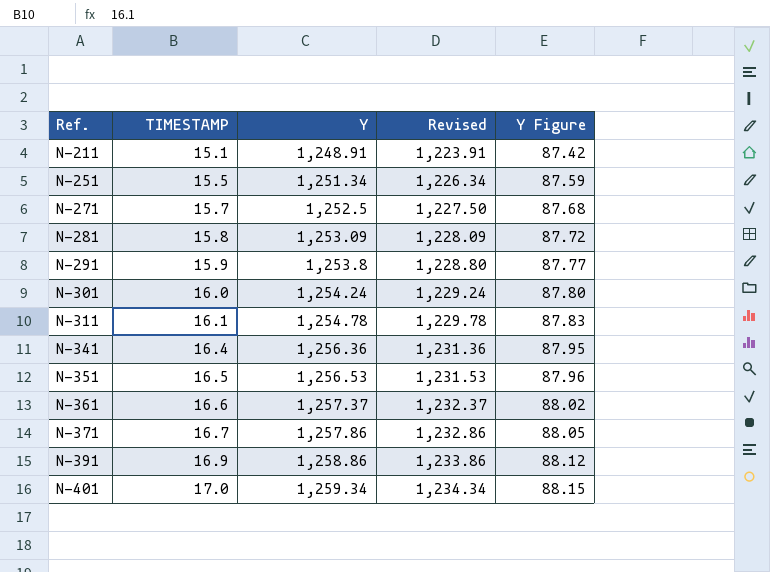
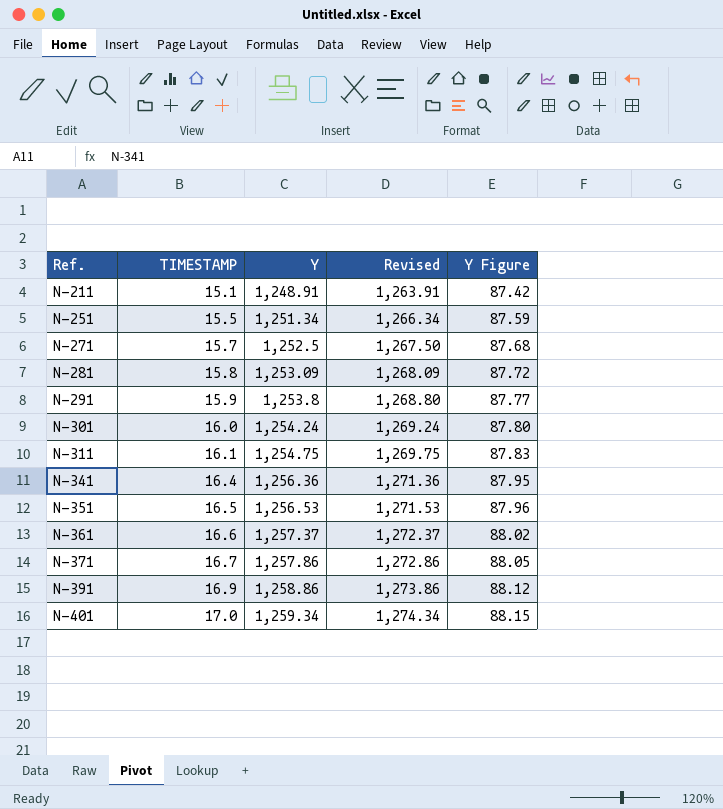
column Revised | formula: [Y] - 25 -> [Y] + 15
N-311 | Y: 1,254.78 -> 1,254.75

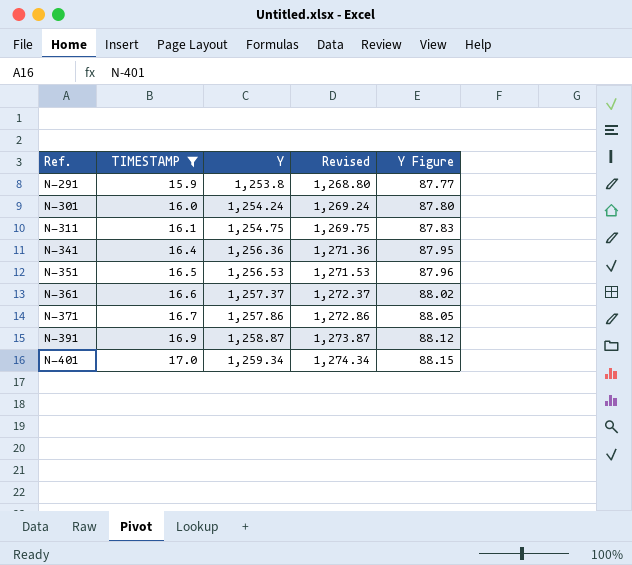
filter: none -> TIMESTAMP >= 15.9
N-391 | Y: 1,258.86 -> 1,258.87
N-391 | Revised: 1,273.86 -> 1,273.87

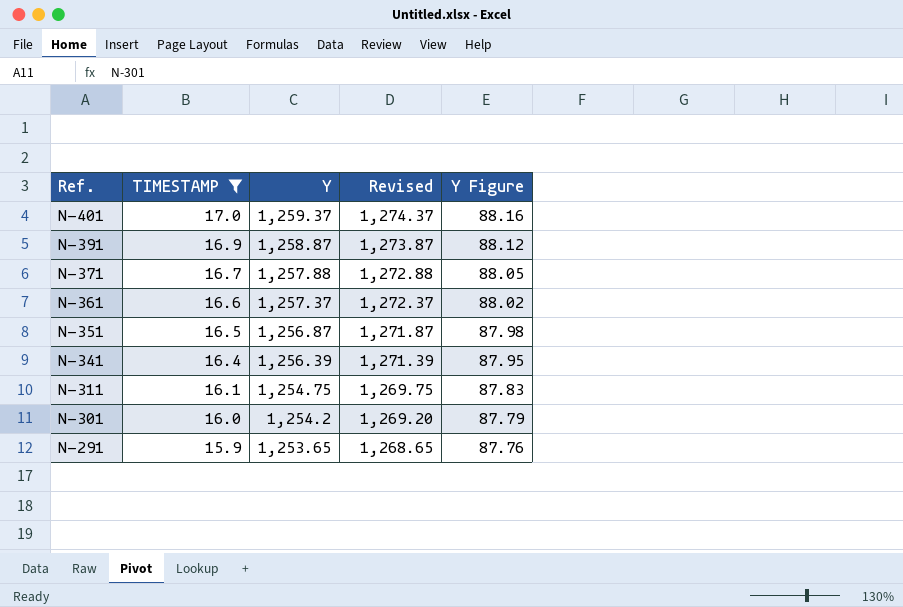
row order: Ref. ascending -> Ref. descending
N-401 | Y: 1,259.34 -> 1,259.37
N-401 | Revised: 1,274.34 -> 1,274.37
N-401 | Y Figure: 88.15 -> 88.16
N-371 | Y: 1,257.86 -> 1,257.88
N-371 | Revised: 1,272.86 -> 1,272.88
N-351 | Y: 1,256.53 -> 1,256.87
N-351 | Revised: 1,271.53 -> 1,271.87
N-351 | Y Figure: 87.96 -> 87.98
N-341 | Y: 1,256.36 -> 1,256.39
N-341 | Revised: 1,271.36 -> 1,271.39
N-301 | Y: 1,254.24 -> 1,254.2
N-301 | Revised: 1,269.24 -> 1,269.20
N-301 | Y Figure: 87.80 -> 87.79
N-291 | Y: 1,253.8 -> 1,253.65
N-291 | Revised: 1,268.80 -> 1,268.65
N-291 | Y Figure: 87.77 -> 87.76

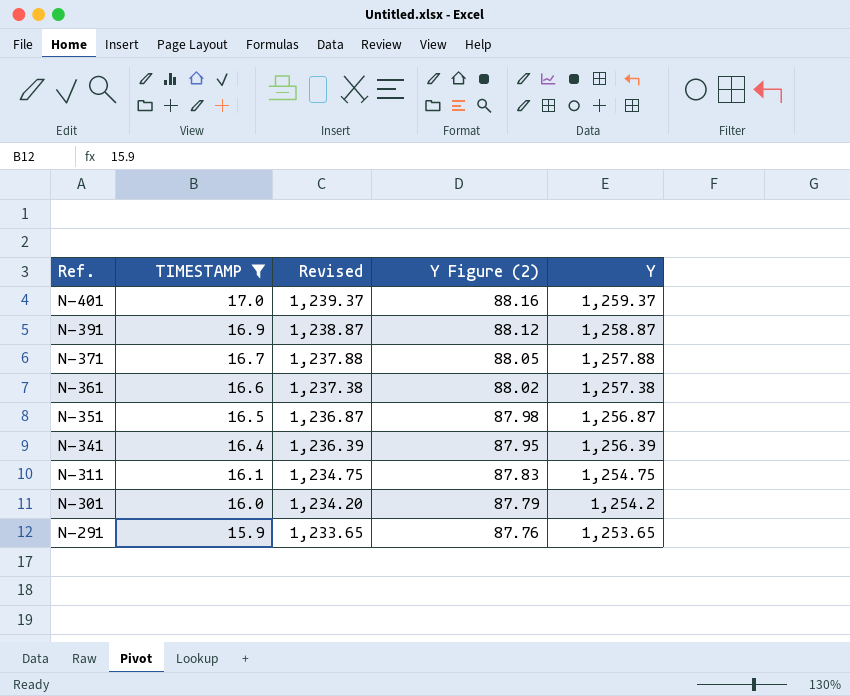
column Revised | formula: [Y] + 15 -> [Y] - 20
column name: Y Figure -> Y Figure (2)
column Y | position: 3 -> 5
N-361 | Y: 1,257.37 -> 1,257.38

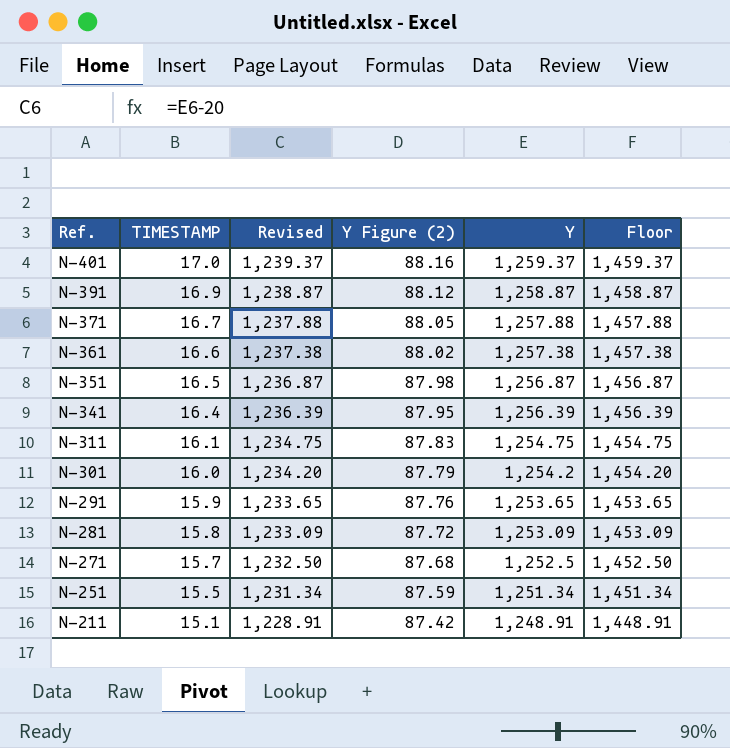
filter: TIMESTAMP >= 15.9 -> none
column Floor | formula: none -> [Y] + 200

